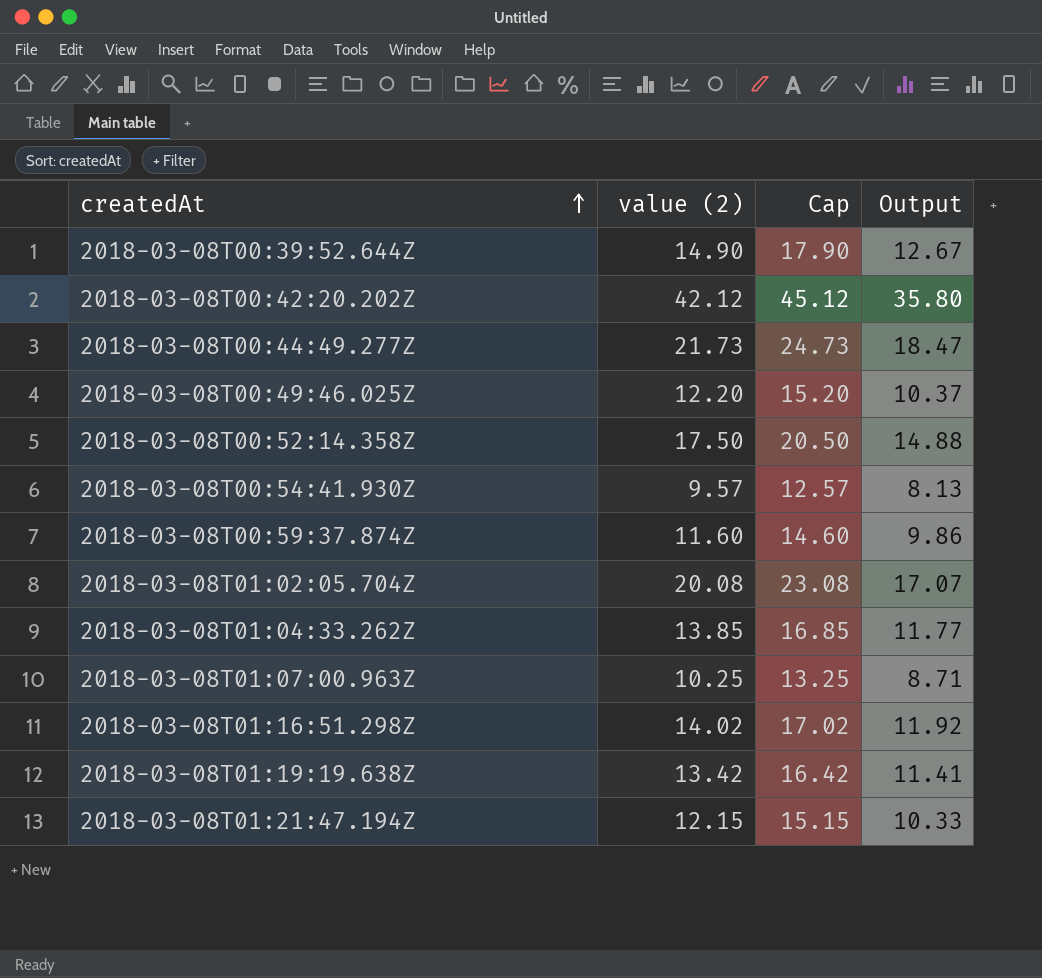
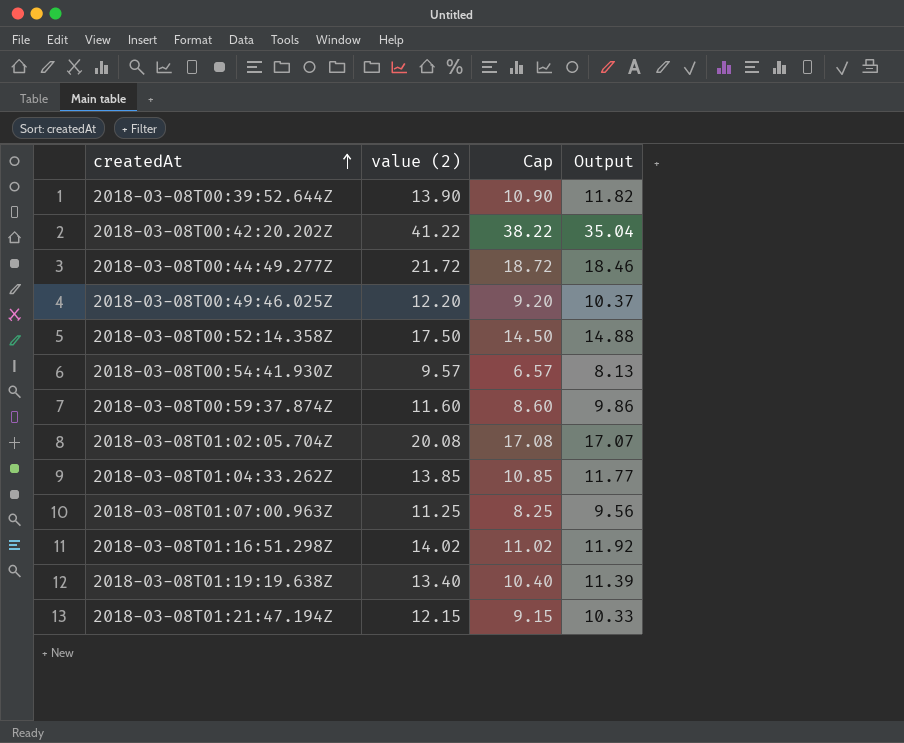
column Cap | formula: [value (2)] + 3 -> [value (2)] - 3
2018-03-08T00:39:52.644Z | value (2): 14.90 -> 13.90
2018-03-08T00:39:52.644Z | Output: 12.67 -> 11.82
2018-03-08T00:42:20.202Z | value (2): 42.12 -> 41.22
2018-03-08T00:42:20.202Z | Output: 35.80 -> 35.04
2018-03-08T00:44:49.277Z | value (2): 21.73 -> 21.72
2018-03-08T00:44:49.277Z | Output: 18.47 -> 18.46
2018-03-08T01:07:00.963Z | value (2): 10.25 -> 11.25
2018-03-08T01:07:00.963Z | Output: 8.71 -> 9.56
2018-03-08T01:19:19.638Z | value (2): 13.42 -> 13.40
2018-03-08T01:19:19.638Z | Output: 11.41 -> 11.39

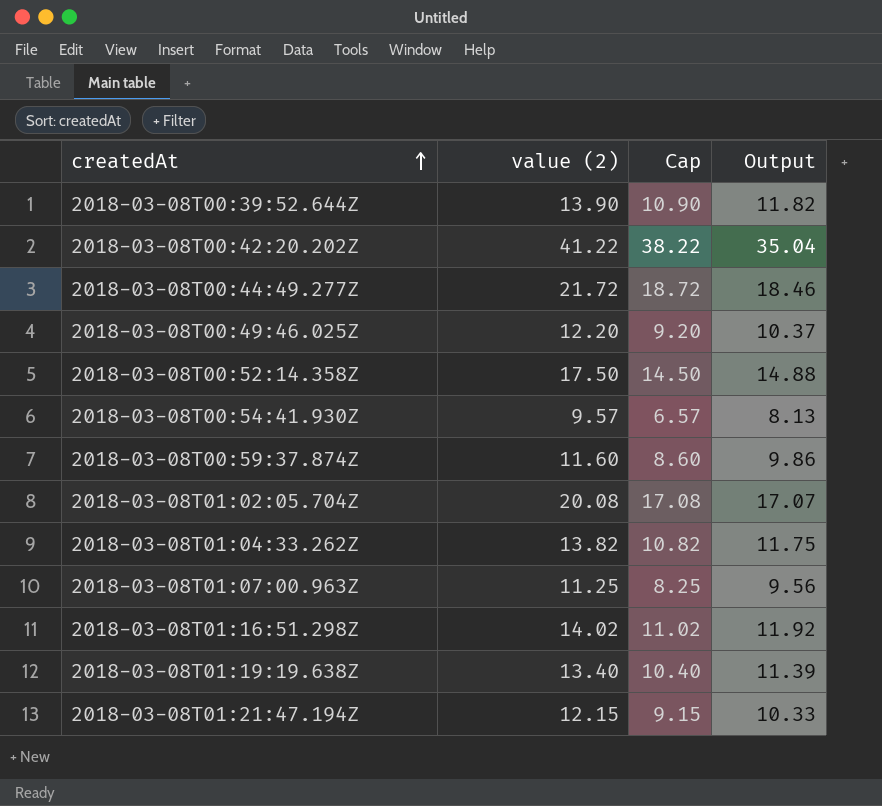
2018-03-08T01:04:33.262Z | value (2): 13.85 -> 13.82
2018-03-08T01:04:33.262Z | Cap: 10.85 -> 10.82
2018-03-08T01:04:33.262Z | Output: 11.77 -> 11.75

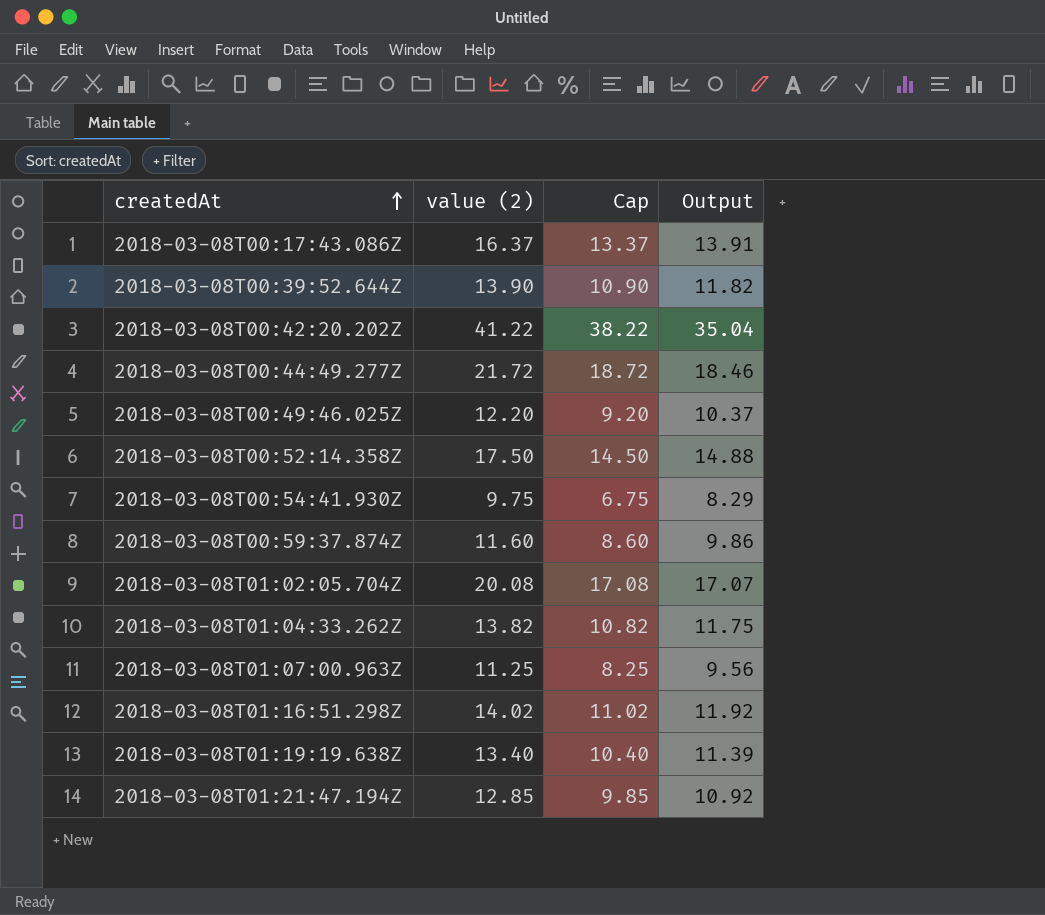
row 2018-03-08T00:17:43.086Z: none -> 16.37 | 13.37 | 13.91
2018-03-08T00:54:41.930Z | value (2): 9.57 -> 9.75
2018-03-08T00:54:41.930Z | Cap: 6.57 -> 6.75
2018-03-08T00:54:41.930Z | Output: 8.13 -> 8.29
2018-03-08T01:21:47.194Z | value (2): 12.15 -> 12.85
2018-03-08T01:21:47.194Z | Cap: 9.15 -> 9.85
2018-03-08T01:21:47.194Z | Output: 10.33 -> 10.92

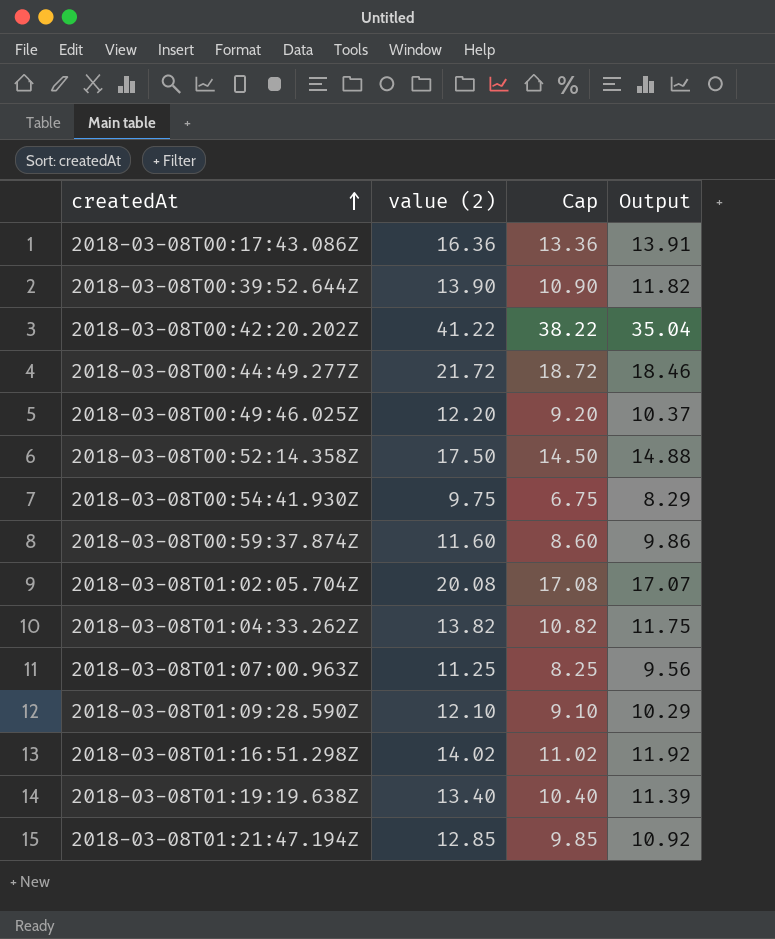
2018-03-08T00:17:43.086Z | value (2): 16.37 -> 16.36
2018-03-08T00:17:43.086Z | Cap: 13.37 -> 13.36
row 2018-03-08T01:09:28.590Z: none -> 12.10 | 9.10 | 10.29

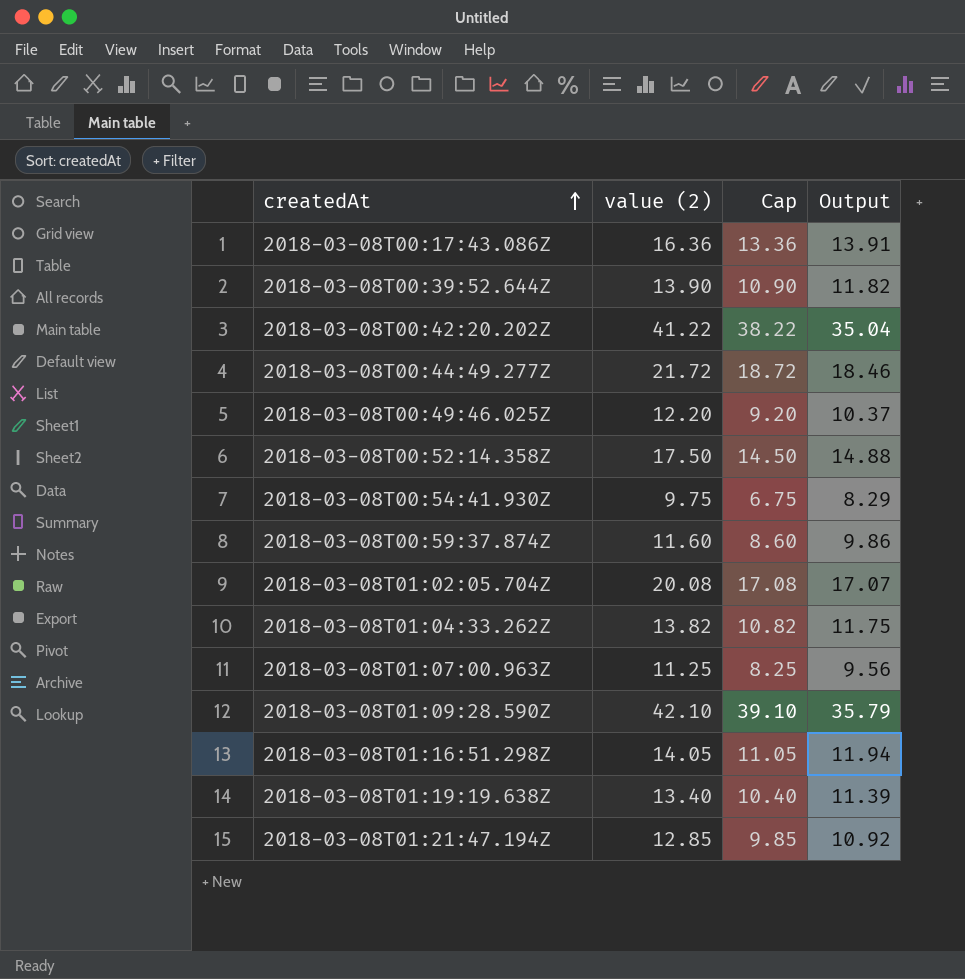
2018-03-08T01:09:28.590Z | value (2): 12.10 -> 42.10
2018-03-08T01:09:28.590Z | Cap: 9.10 -> 39.10
2018-03-08T01:09:28.590Z | Output: 10.29 -> 35.79
2018-03-08T01:16:51.298Z | value (2): 14.02 -> 14.05
2018-03-08T01:16:51.298Z | Cap: 11.02 -> 11.05
2018-03-08T01:16:51.298Z | Output: 11.92 -> 11.94

